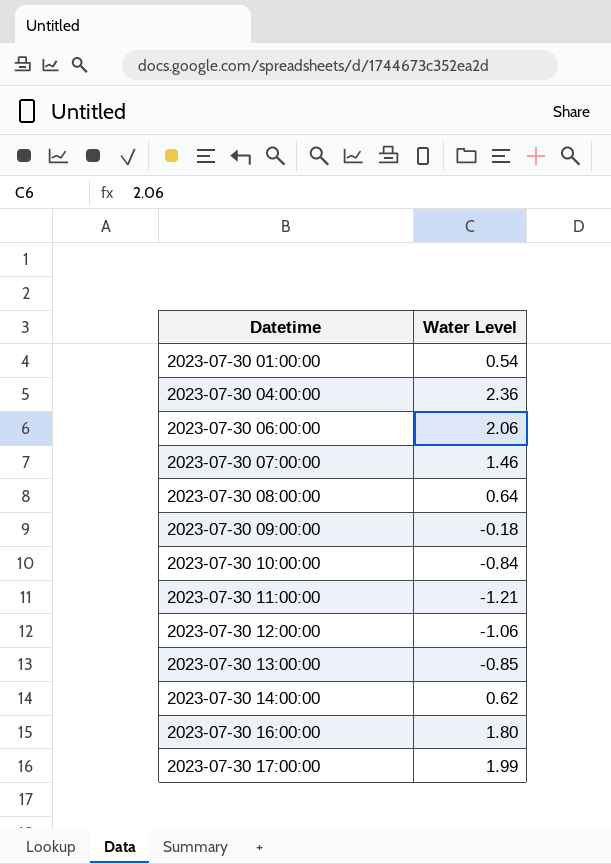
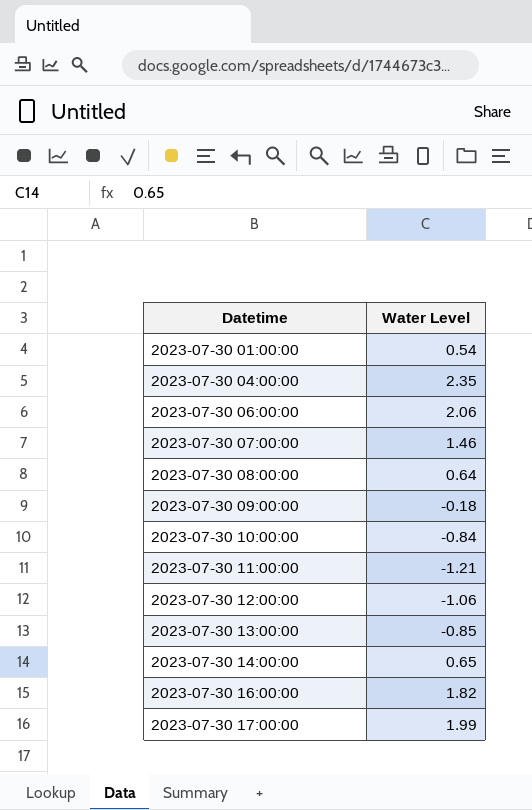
2023-07-30 04:00:00 | Water Level: 2.36 -> 2.35
2023-07-30 14:00:00 | Water Level: 0.62 -> 0.65
2023-07-30 16:00:00 | Water Level: 1.80 -> 1.82

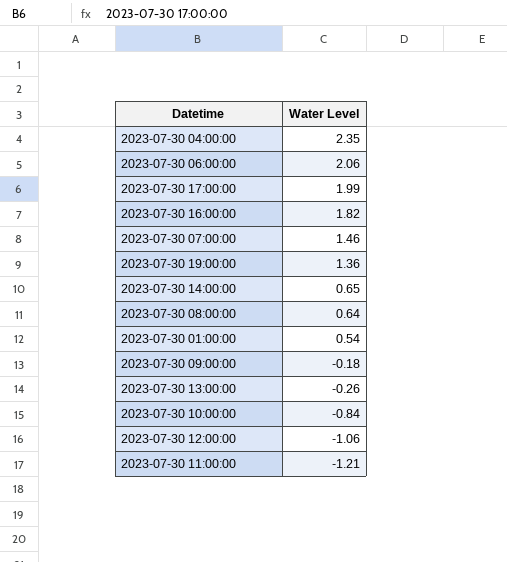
row order: Datetime ascending -> Water Level descending
row 2023-07-30 19:00:00: none -> 1.36
2023-07-30 13:00:00 | Water Level: -0.85 -> -0.26

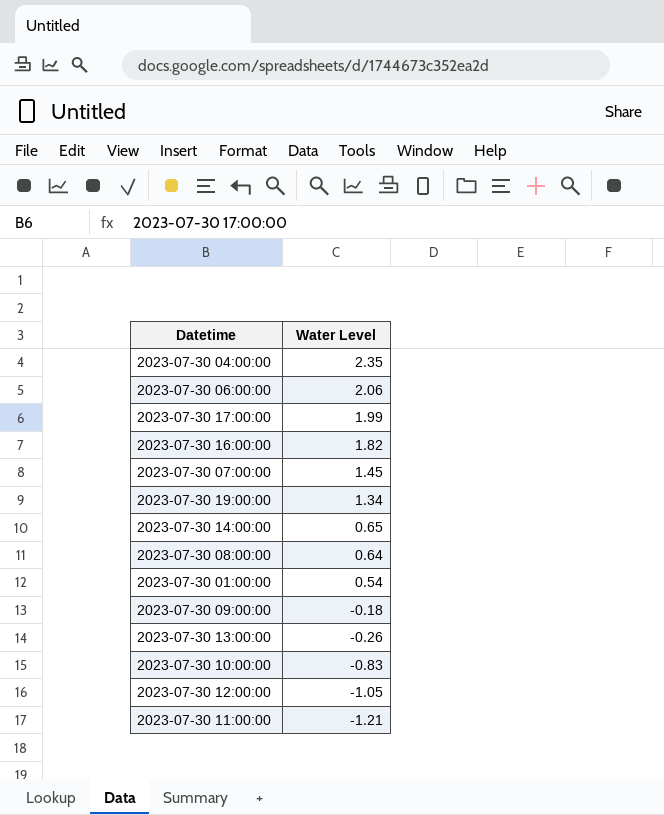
2023-07-30 07:00:00 | Water Level: 1.46 -> 1.45
2023-07-30 19:00:00 | Water Level: 1.36 -> 1.34
2023-07-30 10:00:00 | Water Level: -0.84 -> -0.83
2023-07-30 12:00:00 | Water Level: -1.06 -> -1.05

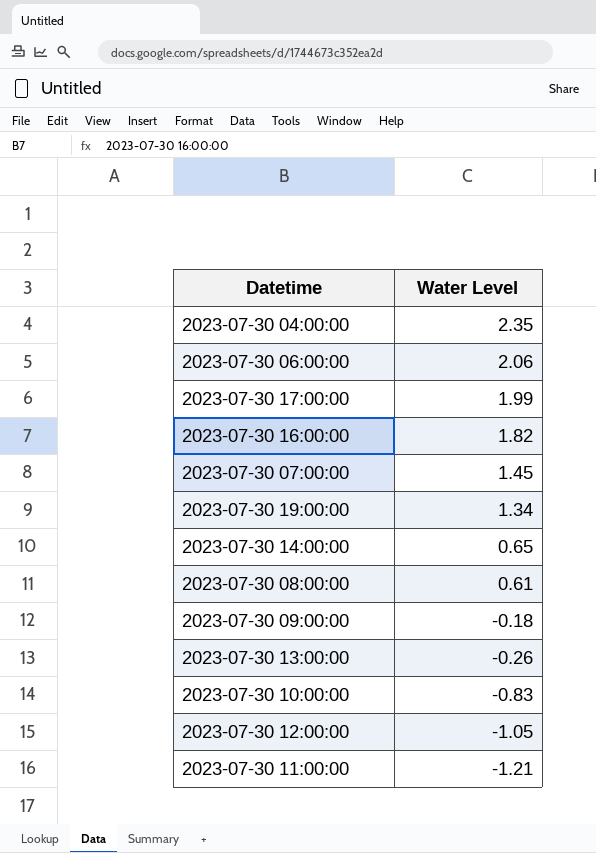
row 2023-07-30 01:00:00: 0.54 -> none
2023-07-30 08:00:00 | Water Level: 0.64 -> 0.61

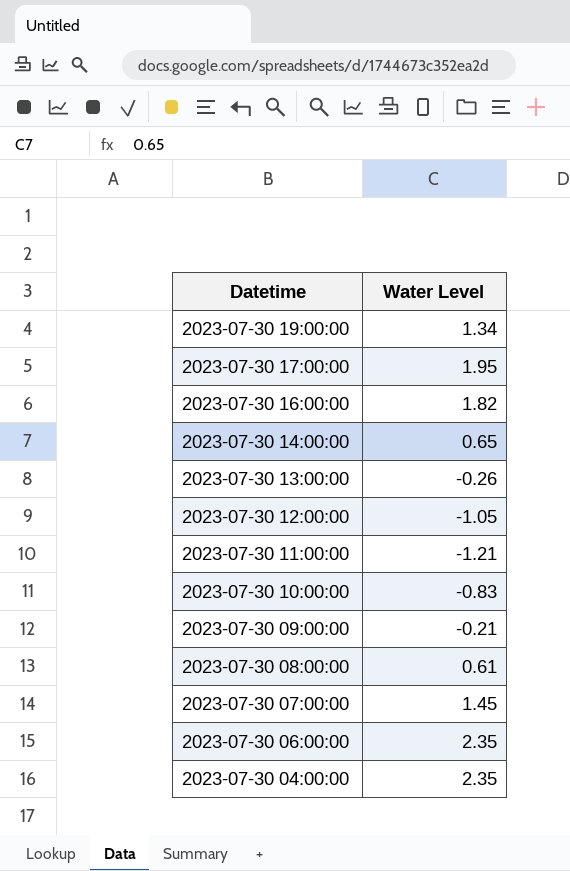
row order: Water Level descending -> Datetime descending
2023-07-30 17:00:00 | Water Level: 1.99 -> 1.95
2023-07-30 09:00:00 | Water Level: -0.18 -> -0.21
2023-07-30 06:00:00 | Water Level: 2.06 -> 2.35

